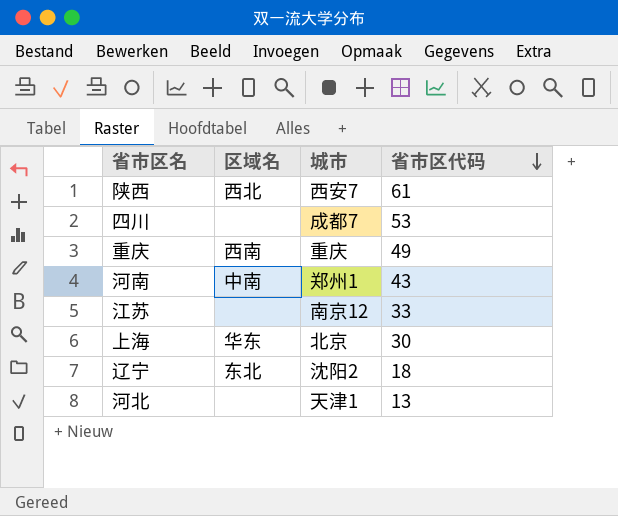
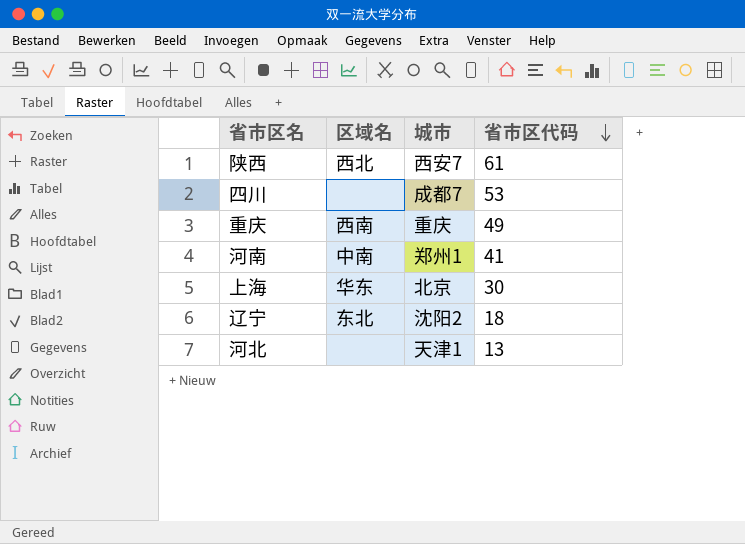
row 江苏: none | 南京12 | 33 -> none
河南 | 省市区代码: 43 -> 41

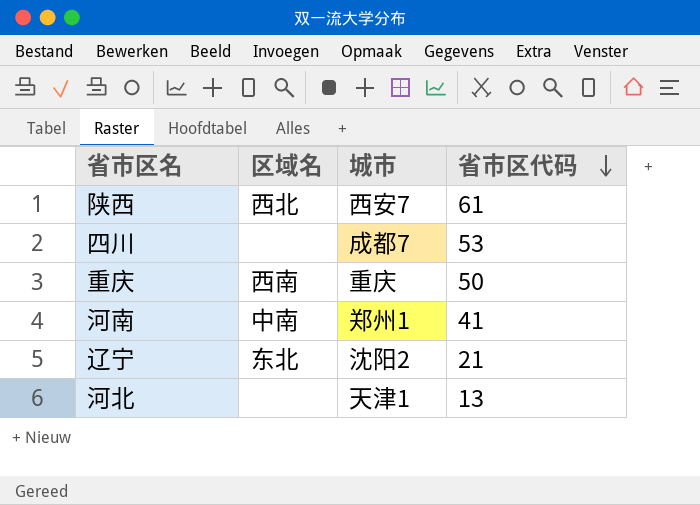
row 上海: 华东 | 北京 | 30 -> none
重庆 | 省市区代码: 49 -> 50
辽宁 | 省市区代码: 18 -> 21

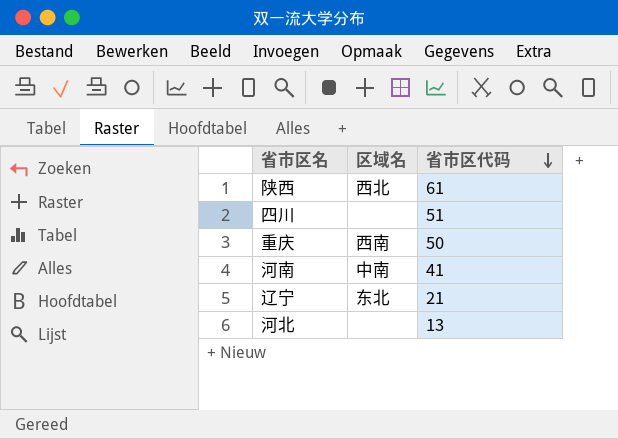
column 城市 | position: 3 -> none
四川 | 省市区代码: 53 -> 51

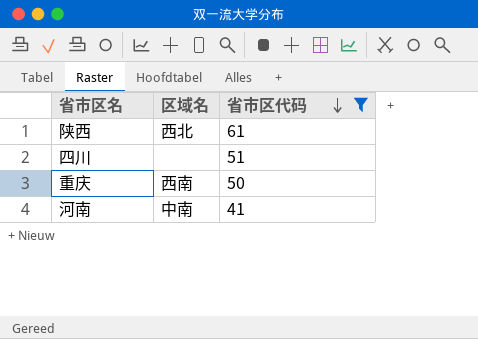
filter: none -> 省市区代码 >= 41

